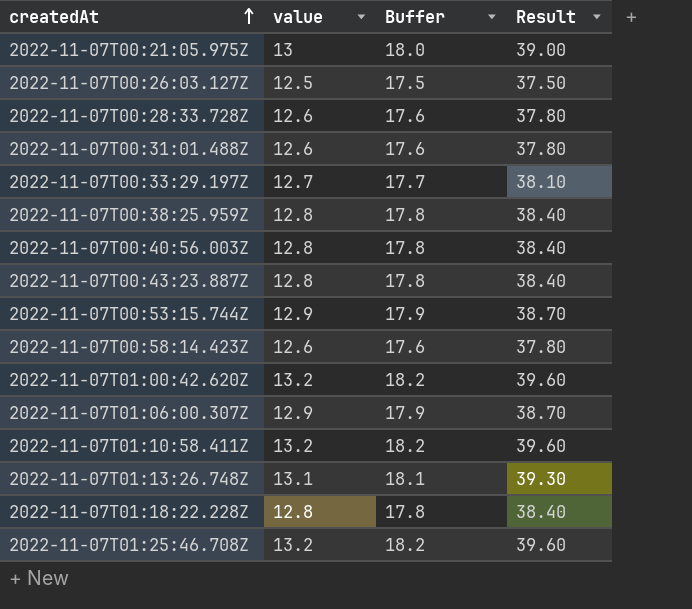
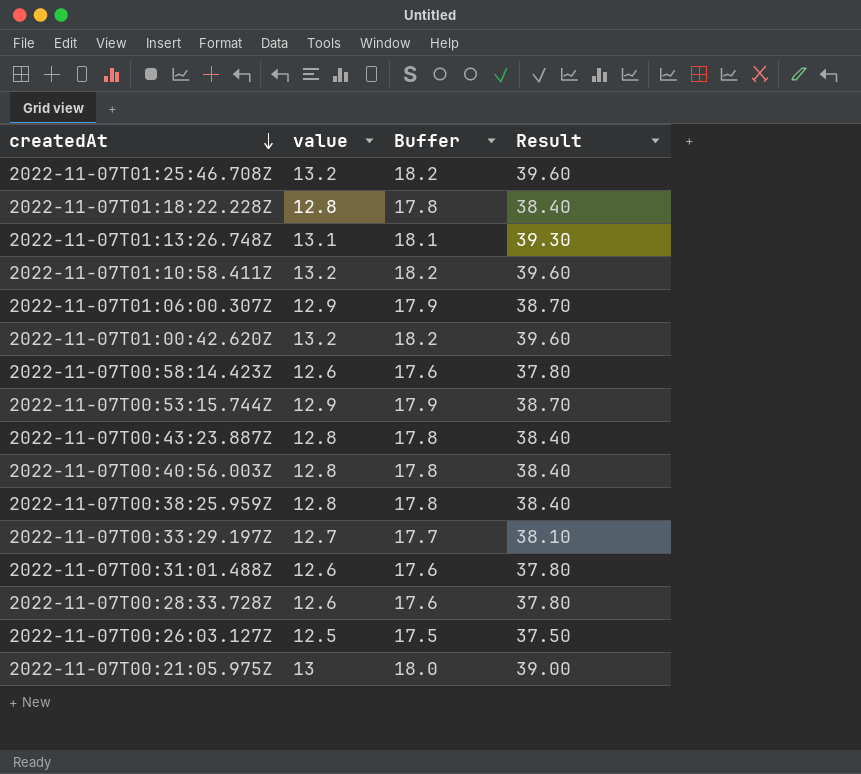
row order: createdAt ascending -> createdAt descending

